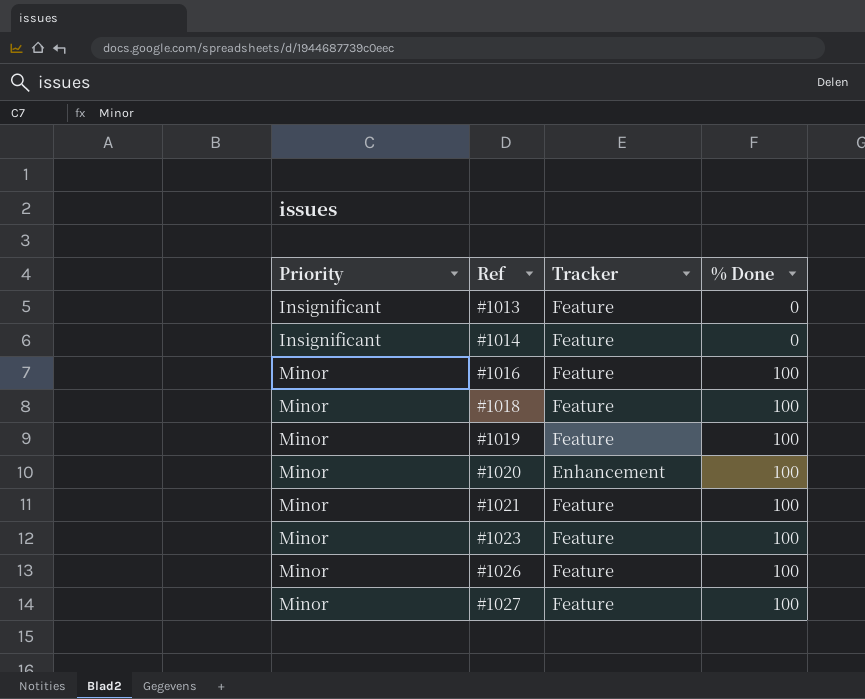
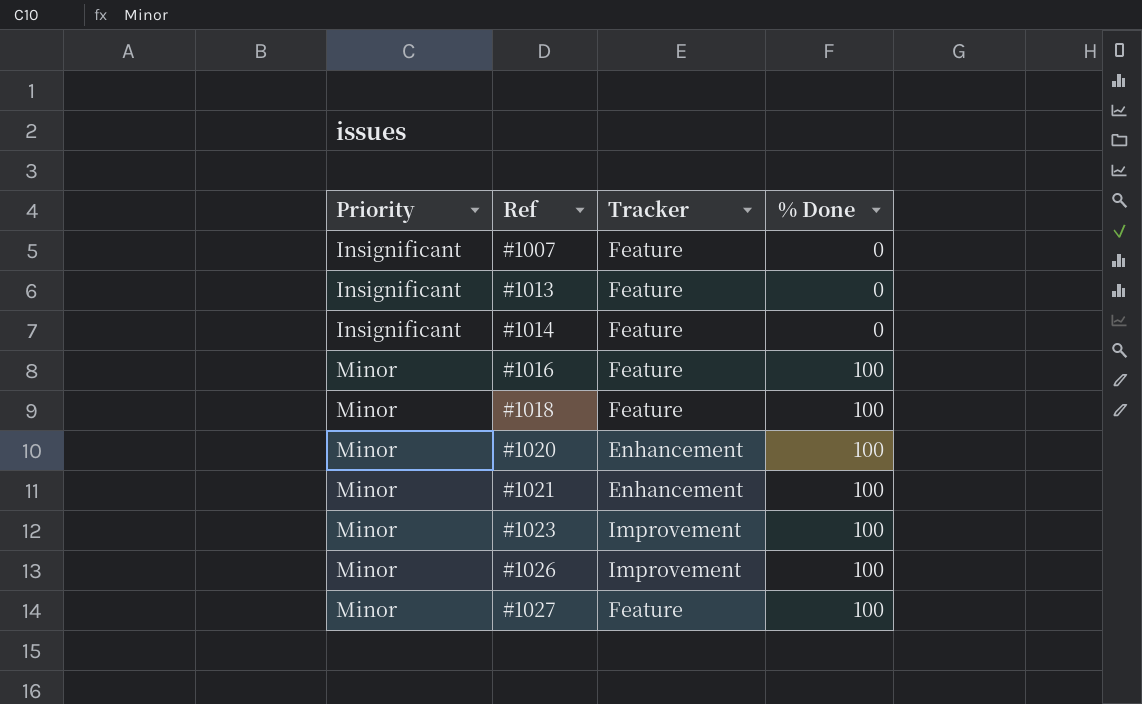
row #1019: Minor | Feature | 100 -> none
row #1007: none -> Insignificant | Feature | 0
#1021 | Tracker: Feature -> Enhancement
#1023 | Tracker: Feature -> Improvement
#1026 | Tracker: Feature -> Improvement

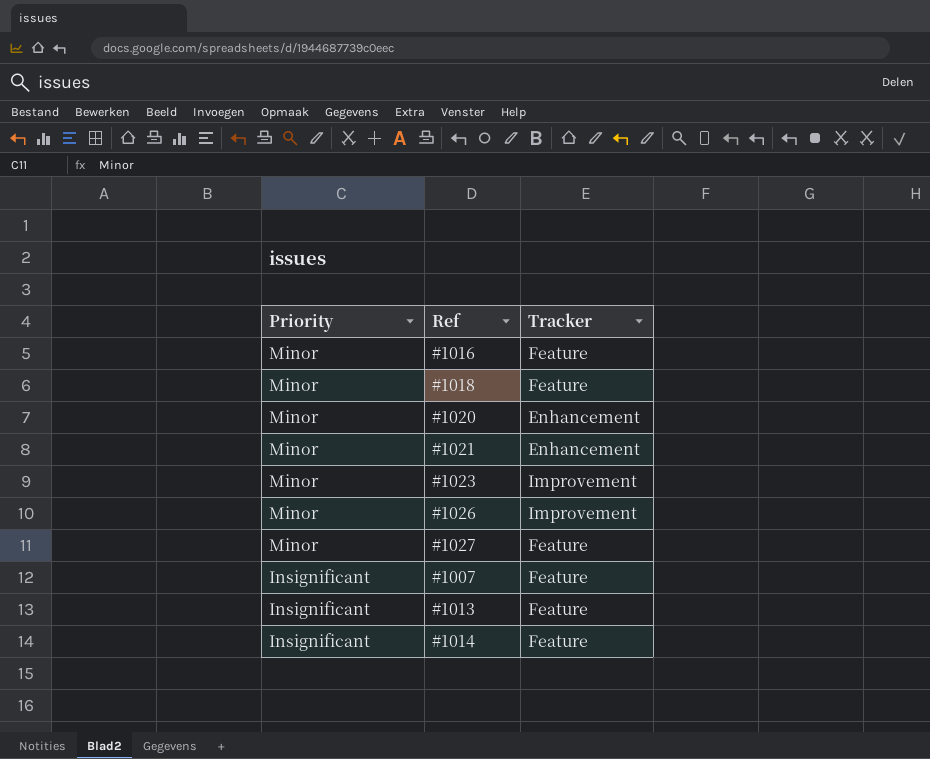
row order: Priority ascending -> Priority descending
column % Done | position: 4 -> none

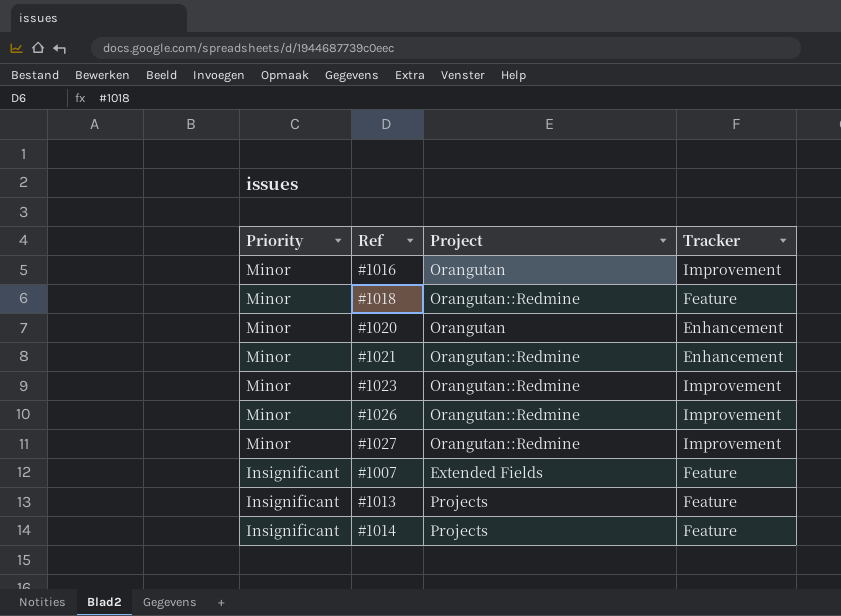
column Project | position: none -> 3
#1016 | Tracker: Feature -> Improvement
#1027 | Tracker: Feature -> Improvement

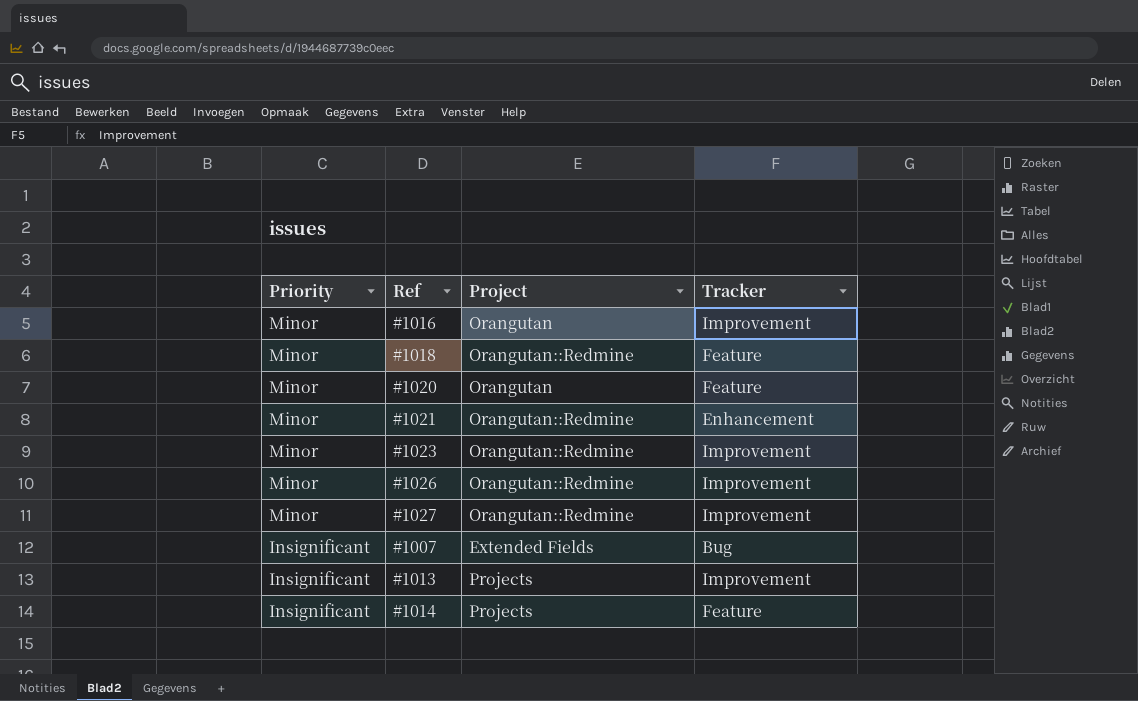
#1020 | Tracker: Enhancement -> Feature
#1007 | Tracker: Feature -> Bug
#1013 | Tracker: Feature -> Improvement

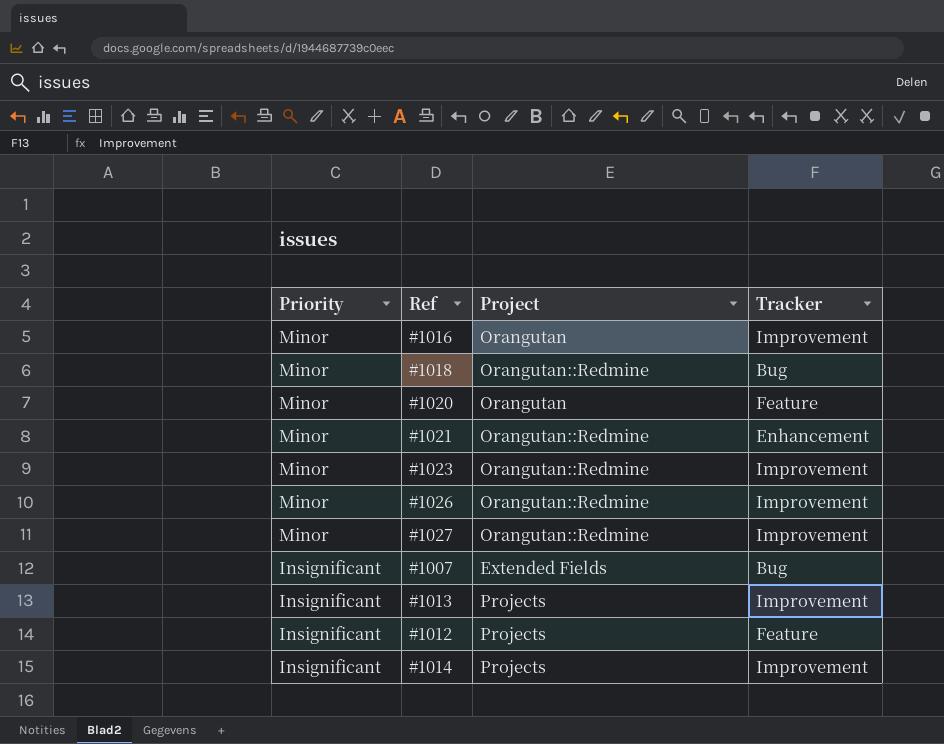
#1018 | Tracker: Feature -> Bug
row #1012: none -> Insignificant | Projects | Feature
#1014 | Tracker: Feature -> Improvement

